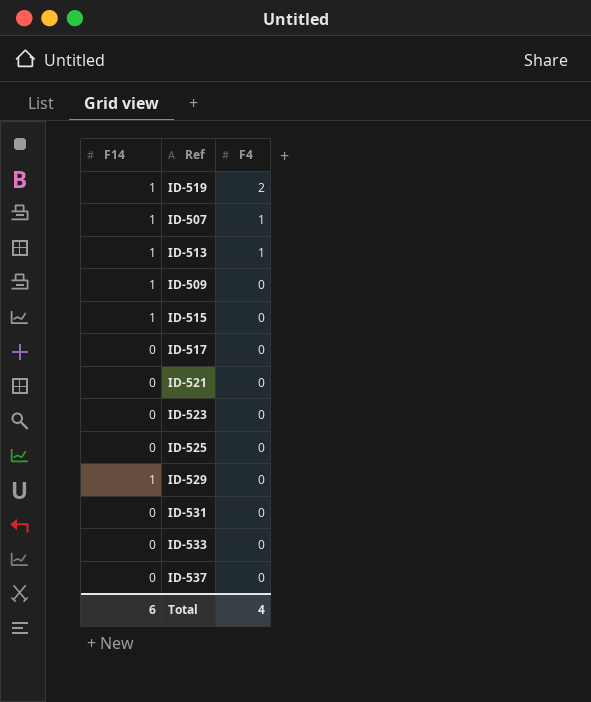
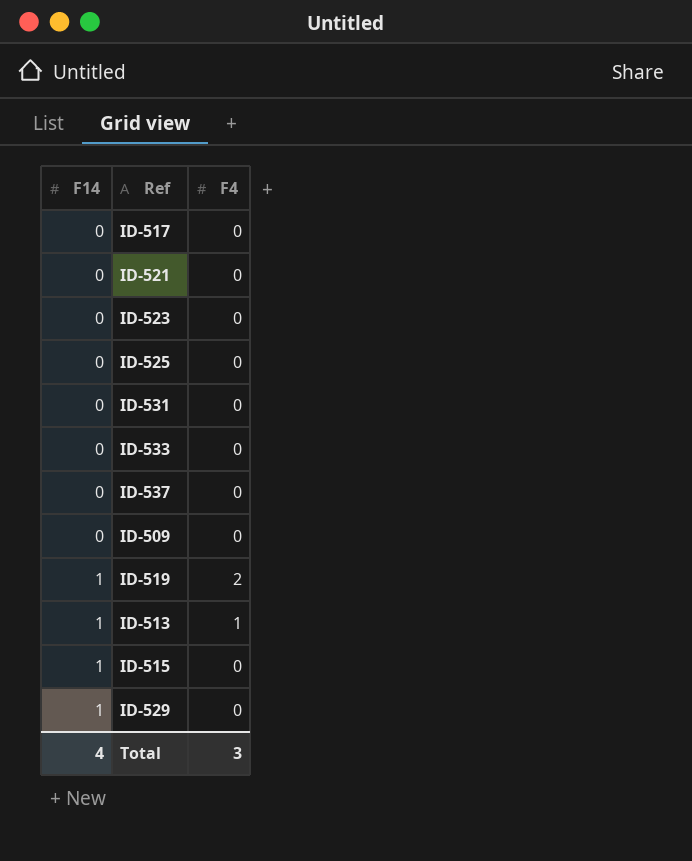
row order: F4 descending -> F14 ascending
row ID-507: 1 | 1 -> none
ID-509 | F14: 1 -> 0
Total | F14: 6 -> 4
Total | F4: 4 -> 3

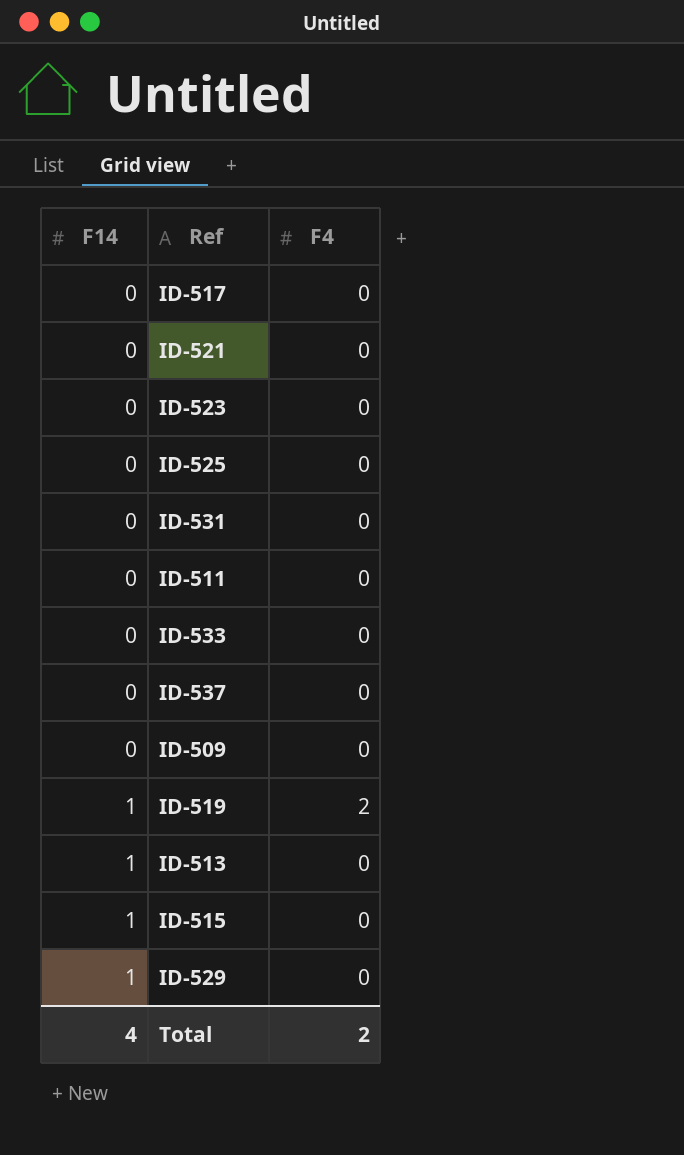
row ID-511: none -> 0 | 0
ID-513 | F4: 1 -> 0
Total | F4: 3 -> 2

